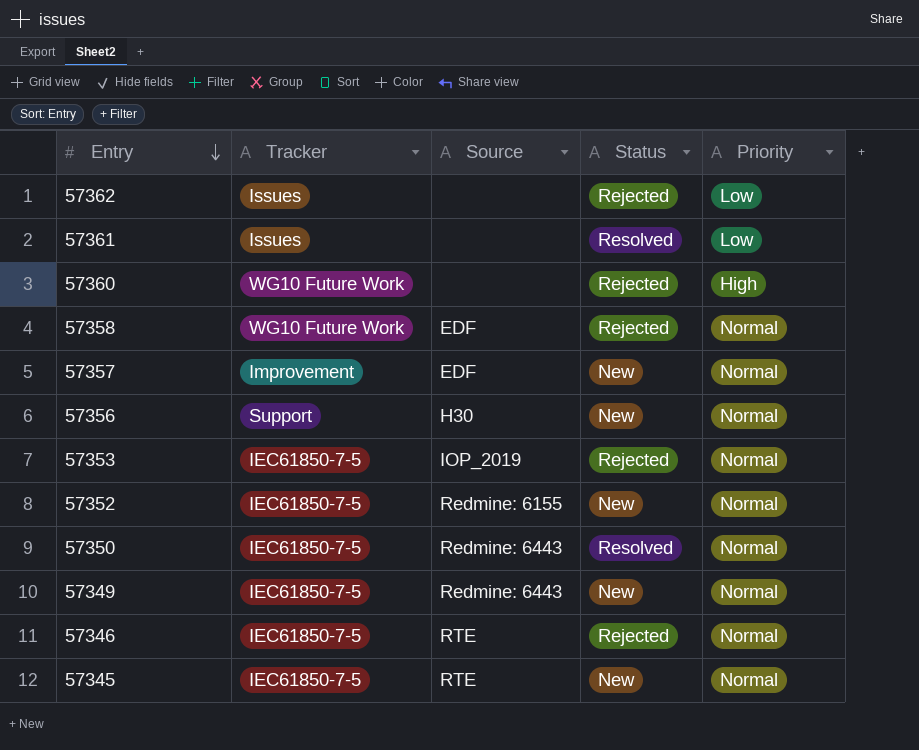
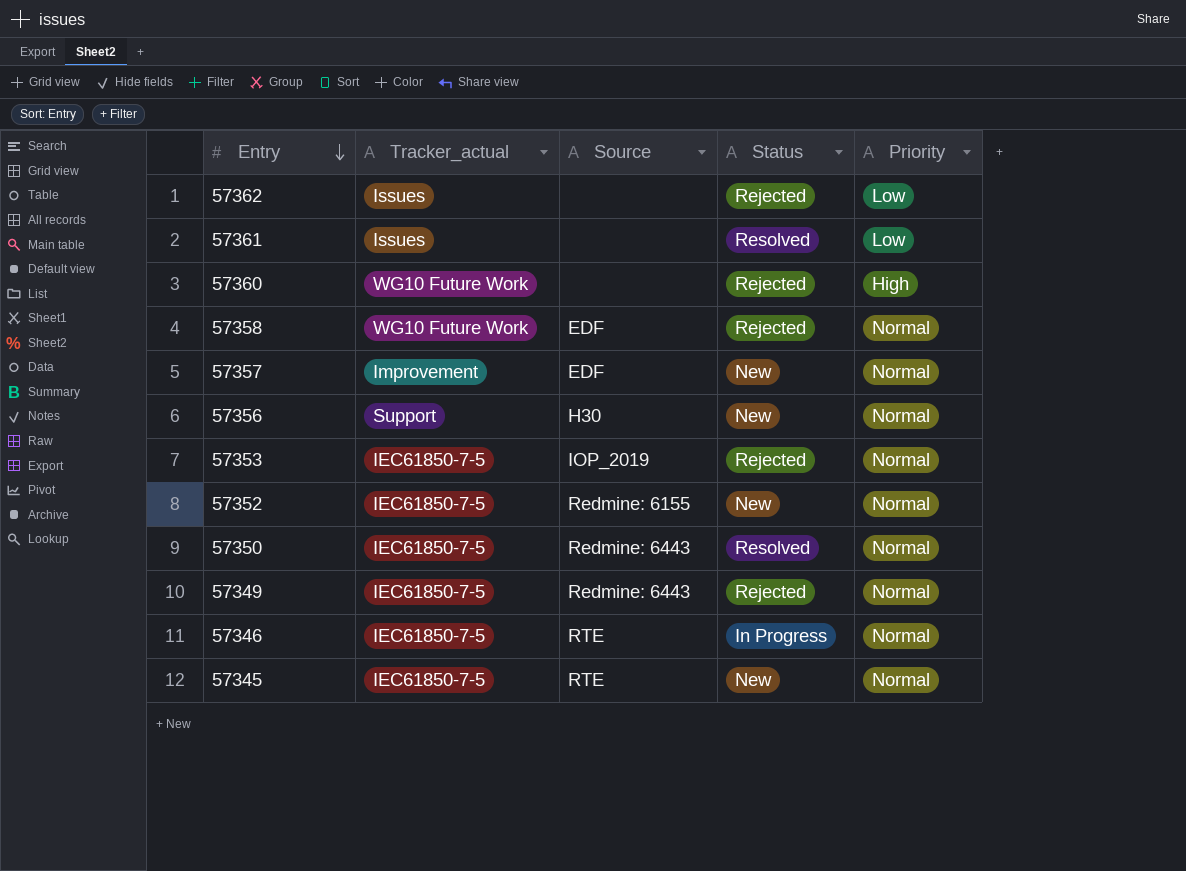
column name: Tracker -> Tracker_actual
57349 | Status: New -> Rejected
57346 | Status: Rejected -> In Progress

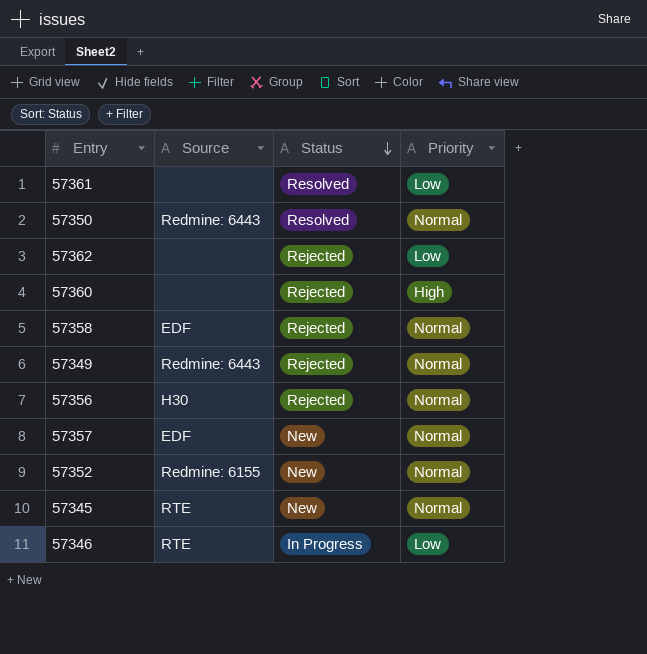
row order: Entry descending -> Status descending
column Tracker_actual | position: 2 -> none
row 57353: IEC61850-7-5 | IOP_2019 | Rejected | Normal -> none
57356 | Status: New -> Rejected
57346 | Priority: Normal -> Low

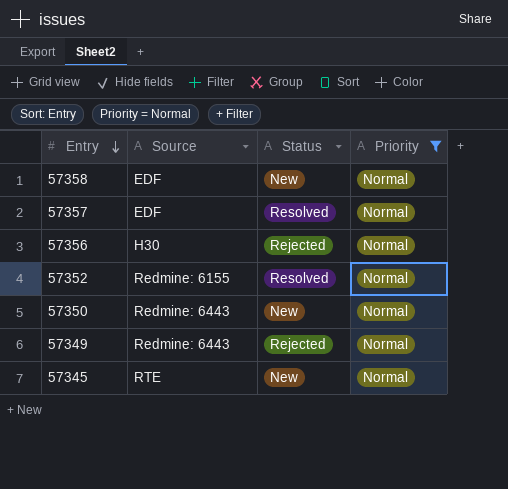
filter: none -> Priority = Normal
row order: Status descending -> Entry descending
57358 | Status: Rejected -> New
57357 | Status: New -> Resolved
57352 | Status: New -> Resolved
57350 | Status: Resolved -> New

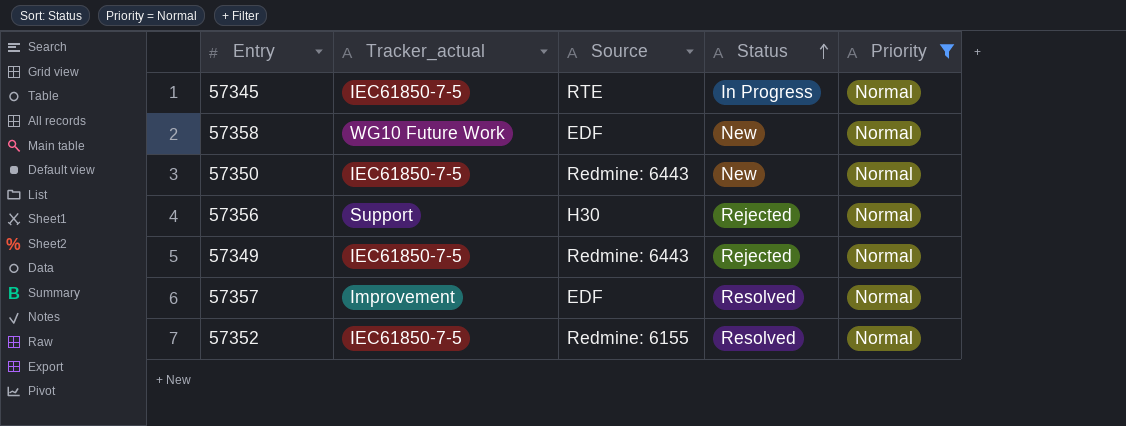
row order: Entry descending -> Status ascending
column Tracker_actual | position: none -> 2
57345 | Status: New -> In Progress

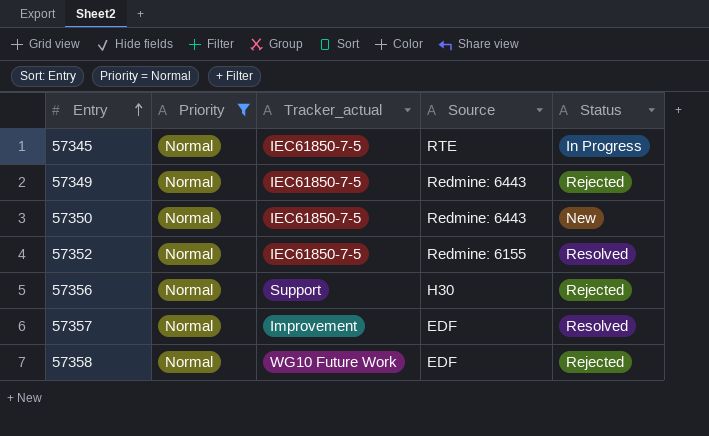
row order: Status ascending -> Entry ascending
column Priority | position: 5 -> 2
57358 | Status: New -> Rejected

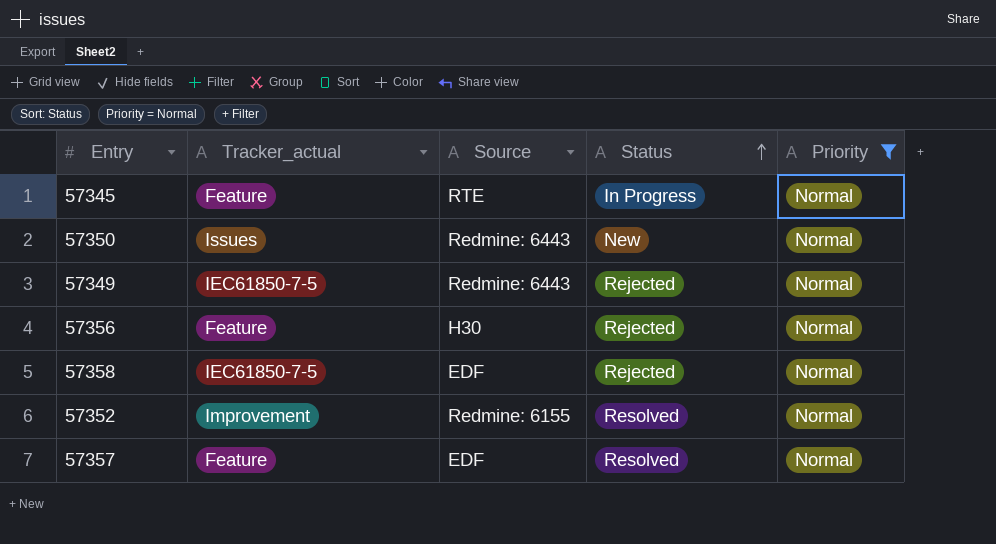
row order: Entry ascending -> Status ascending
column Priority | position: 2 -> 5
57345 | Tracker_actual: IEC61850-7-5 -> Feature
57350 | Tracker_actual: IEC61850-7-5 -> Issues
57356 | Tracker_actual: Support -> Feature
57358 | Tracker_actual: WG10 Future Work -> IEC61850-7-5
57352 | Tracker_actual: IEC61850-7-5 -> Improvement
57357 | Tracker_actual: Improvement -> Feature

